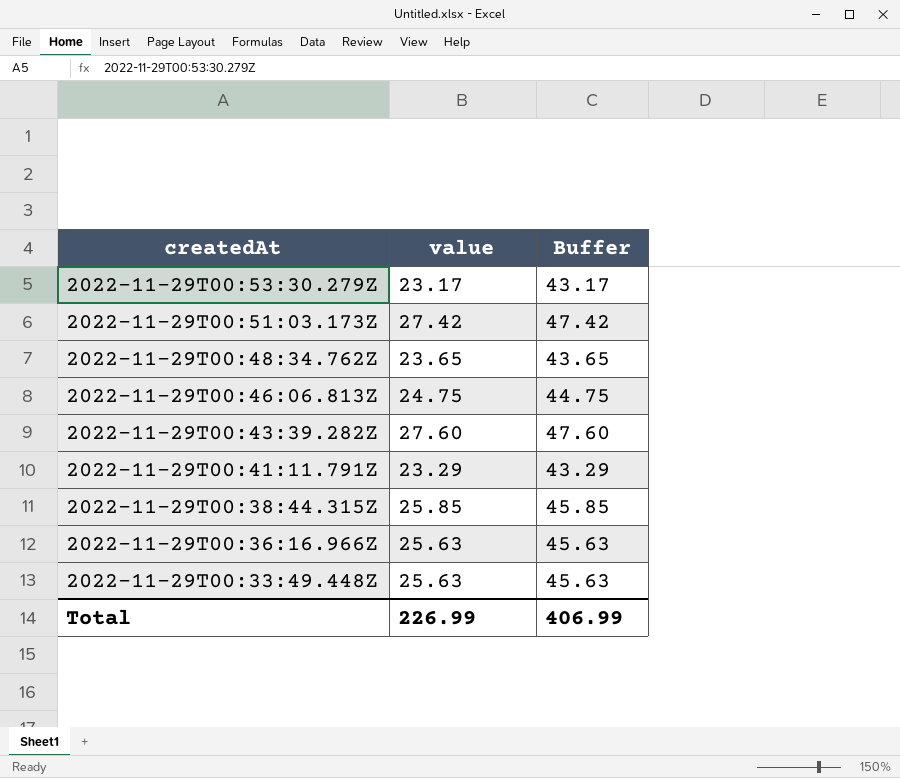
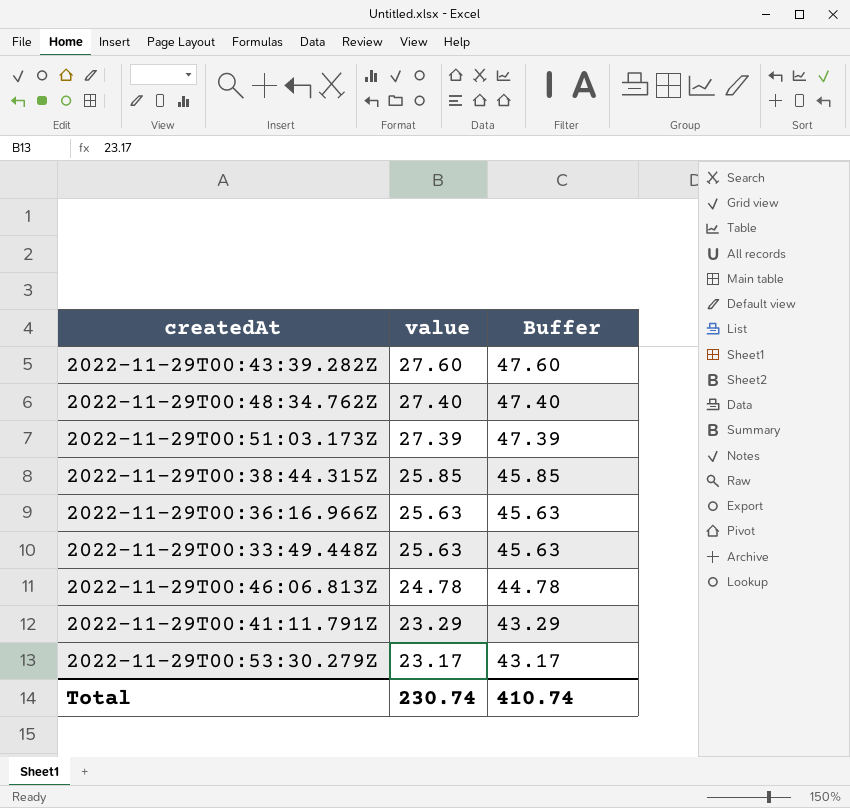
row order: createdAt descending -> value descending
2022-11-29T00:48:34.762Z | value: 23.65 -> 27.40
2022-11-29T00:48:34.762Z | Buffer: 43.65 -> 47.40
2022-11-29T00:51:03.173Z | value: 27.42 -> 27.39
2022-11-29T00:51:03.173Z | Buffer: 47.42 -> 47.39
2022-11-29T00:46:06.813Z | value: 24.75 -> 24.78
2022-11-29T00:46:06.813Z | Buffer: 44.75 -> 44.78
Total | value: 226.99 -> 230.74
Total | Buffer: 406.99 -> 410.74

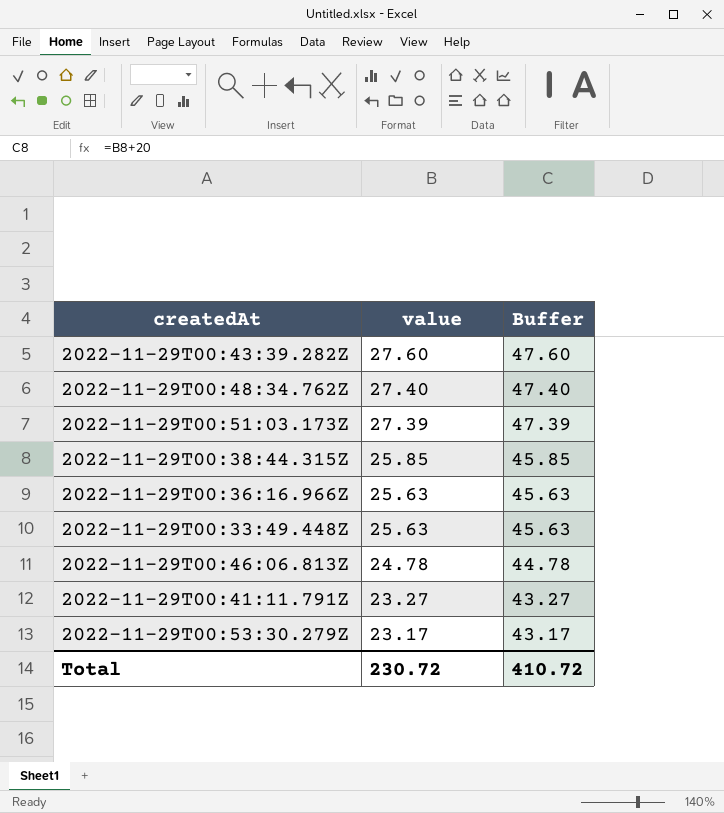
2022-11-29T00:41:11.791Z | value: 23.29 -> 23.27
2022-11-29T00:41:11.791Z | Buffer: 43.29 -> 43.27
Total | value: 230.74 -> 230.72
Total | Buffer: 410.74 -> 410.72

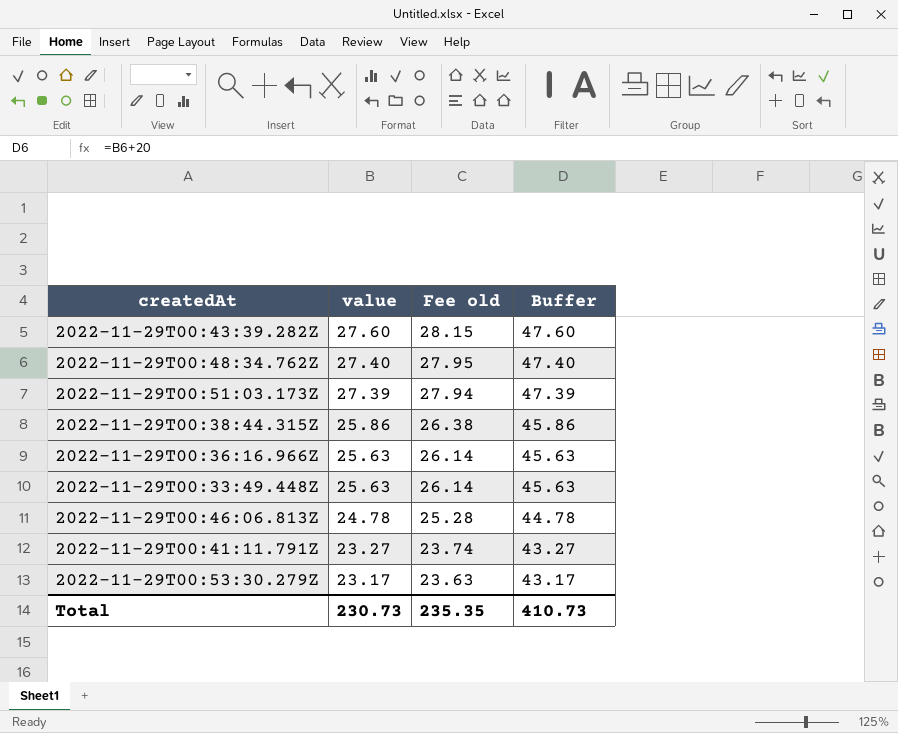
column Fee old | formula: none -> [value] * 1.02
2022-11-29T00:38:44.315Z | value: 25.85 -> 25.86
2022-11-29T00:38:44.315Z | Buffer: 45.85 -> 45.86
Total | value: 230.72 -> 230.73
Total | Buffer: 410.72 -> 410.73

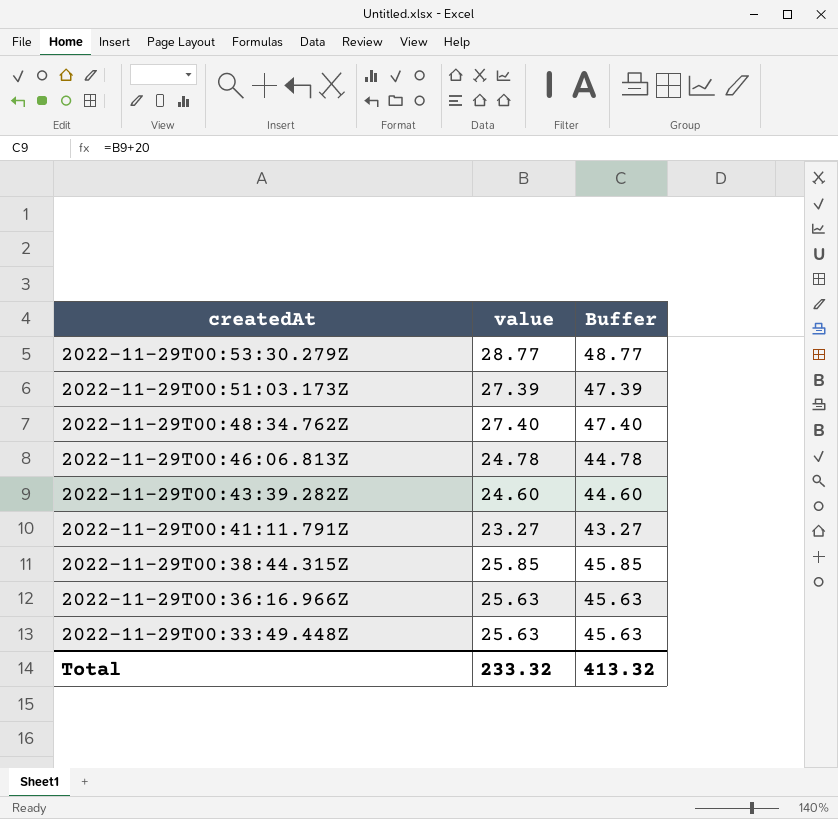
row order: value descending -> createdAt descending
column Fee old | formula: [value] * 1.02 -> none
2022-11-29T00:53:30.279Z | value: 23.17 -> 28.77
2022-11-29T00:53:30.279Z | Buffer: 43.17 -> 48.77
2022-11-29T00:43:39.282Z | value: 27.60 -> 24.60
2022-11-29T00:43:39.282Z | Buffer: 47.60 -> 44.60
2022-11-29T00:38:44.315Z | value: 25.86 -> 25.85
2022-11-29T00:38:44.315Z | Buffer: 45.86 -> 45.85
Total | value: 230.73 -> 233.32
Total | Buffer: 410.73 -> 413.32

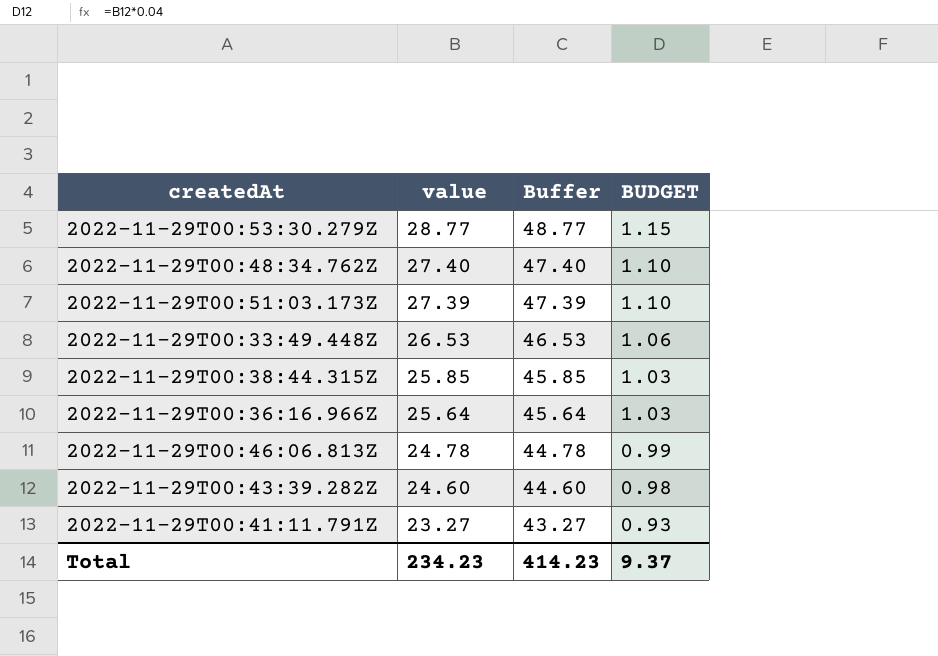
row order: createdAt descending -> value descending
column BUDGET | formula: none -> [value] * 0.04
2022-11-29T00:33:49.448Z | value: 25.63 -> 26.53
2022-11-29T00:33:49.448Z | Buffer: 45.63 -> 46.53
2022-11-29T00:36:16.966Z | value: 25.63 -> 25.64
2022-11-29T00:36:16.966Z | Buffer: 45.63 -> 45.64
Total | value: 233.32 -> 234.23
Total | Buffer: 413.32 -> 414.23

